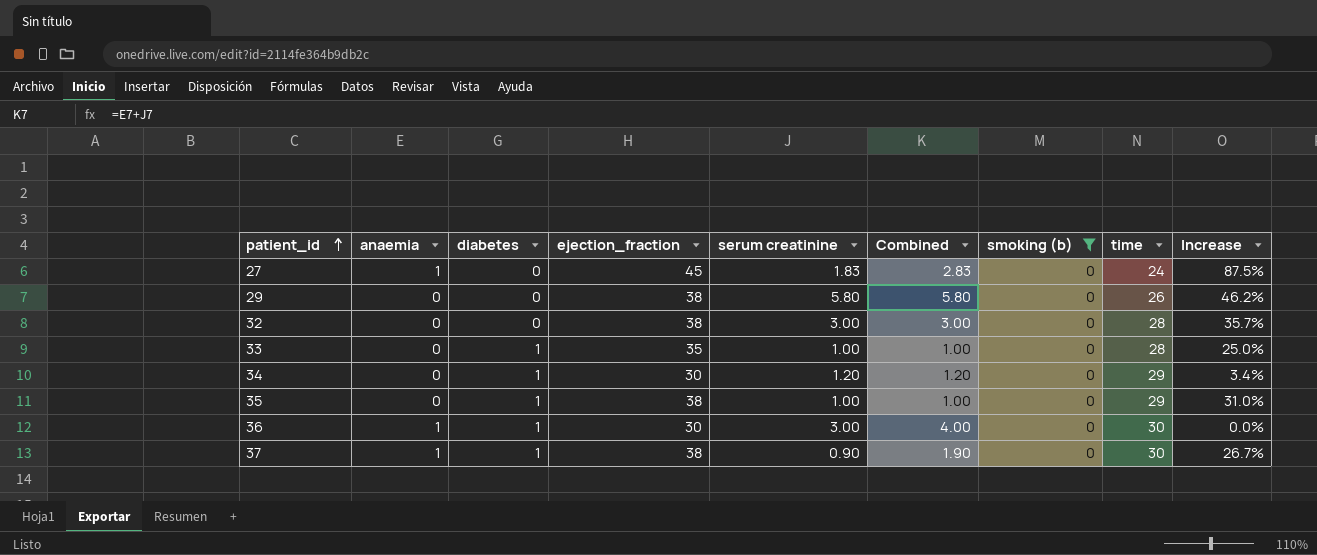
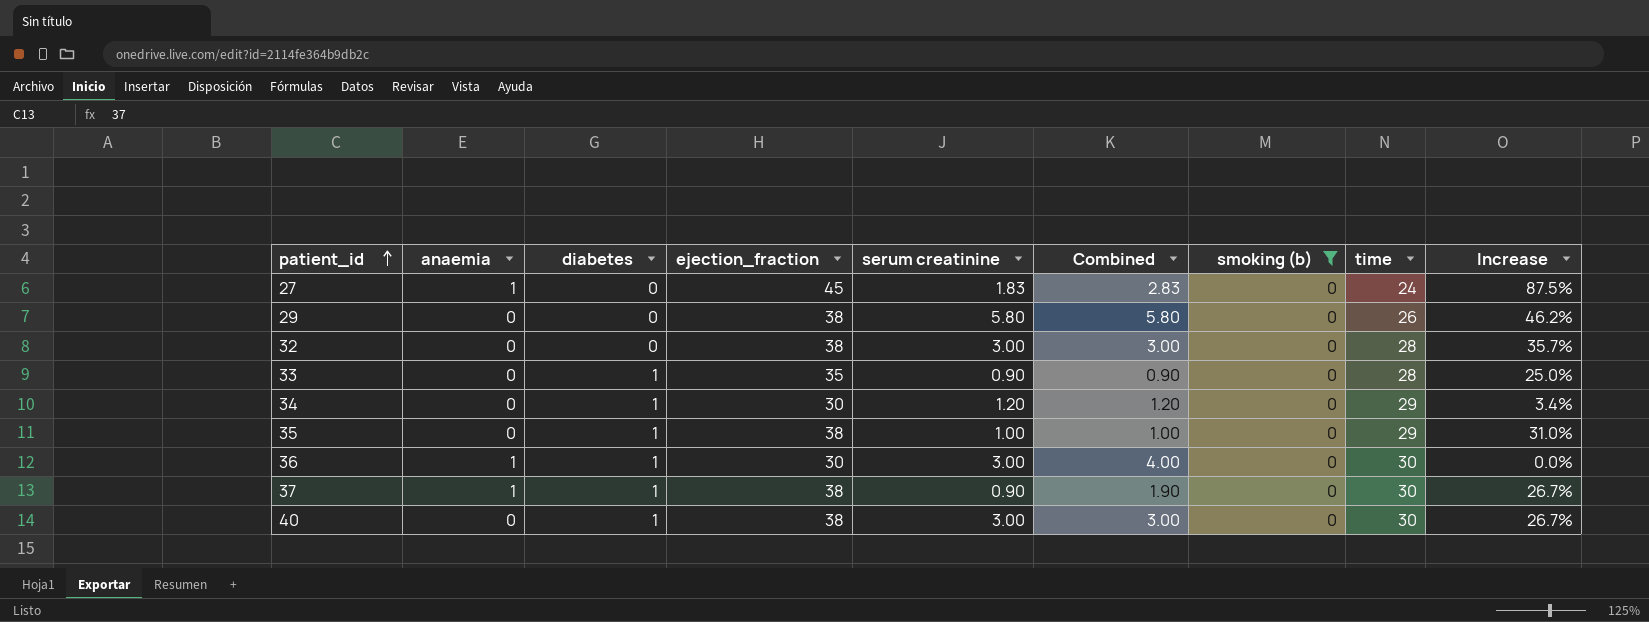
33 | serum creatinine: 1.00 -> 0.90
33 | Combined: 1.00 -> 0.90
row 40: none -> 0 | 1 | 38 | 3.00 | 3.00 | 0 | 30 | 26.7%

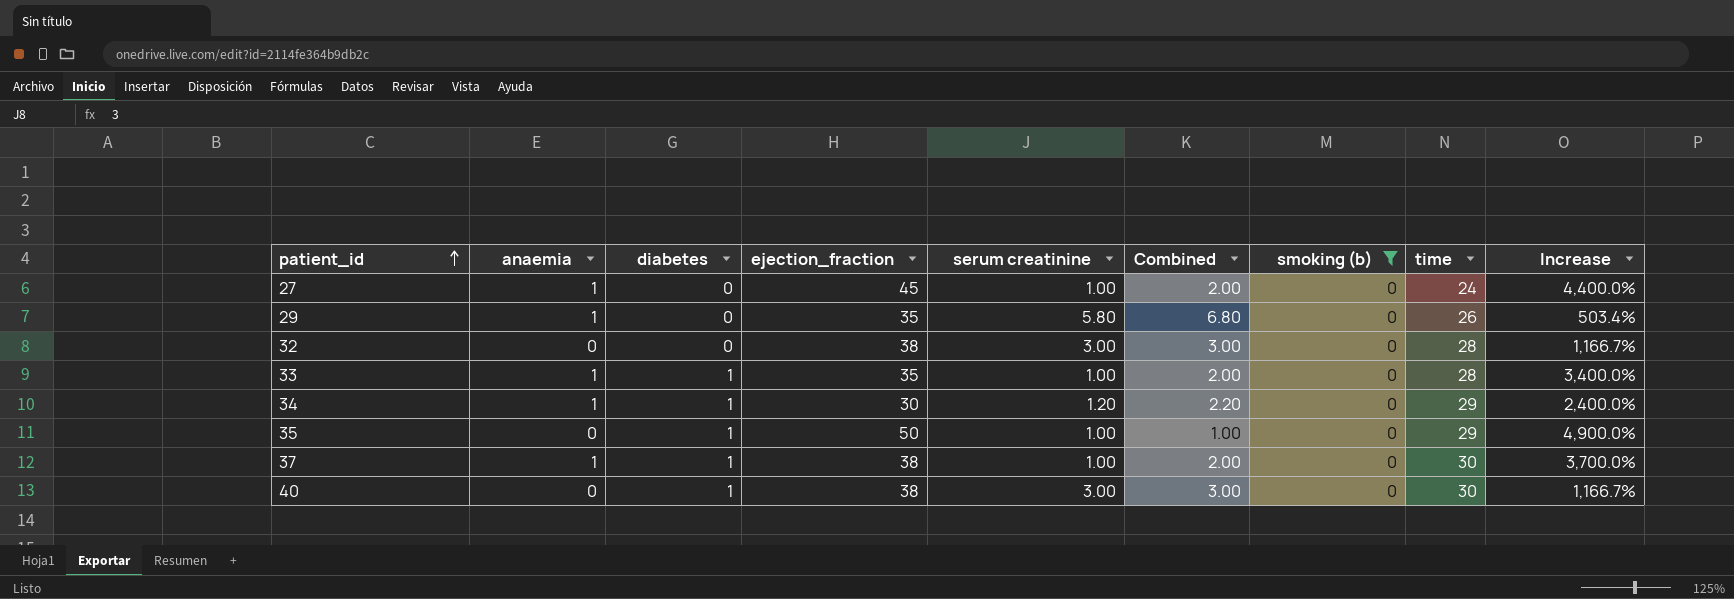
column Increase | formula: ([ejection_fraction] - [time]) / [time] -> ([ejection_fraction] - [serum creatinine]) / [serum creatinine]
row 36: 1 | 1 | 30 | 3.00 | 4.00 | 0 | 30 | 0.0% -> none
27 | serum creatinine: 1.83 -> 1.00
27 | Combined: 2.83 -> 2.00
29 | anaemia: 0 -> 1
29 | ejection_fraction: 38 -> 35
29 | Combined: 5.80 -> 6.80
33 | anaemia: 0 -> 1
33 | serum creatinine: 0.90 -> 1.00
33 | Combined: 0.90 -> 2.00
34 | anaemia: 0 -> 1
34 | Combined: 1.20 -> 2.20
35 | ejection_fraction: 38 -> 50
37 | serum creatinine: 0.90 -> 1.00
37 | Combined: 1.90 -> 2.00

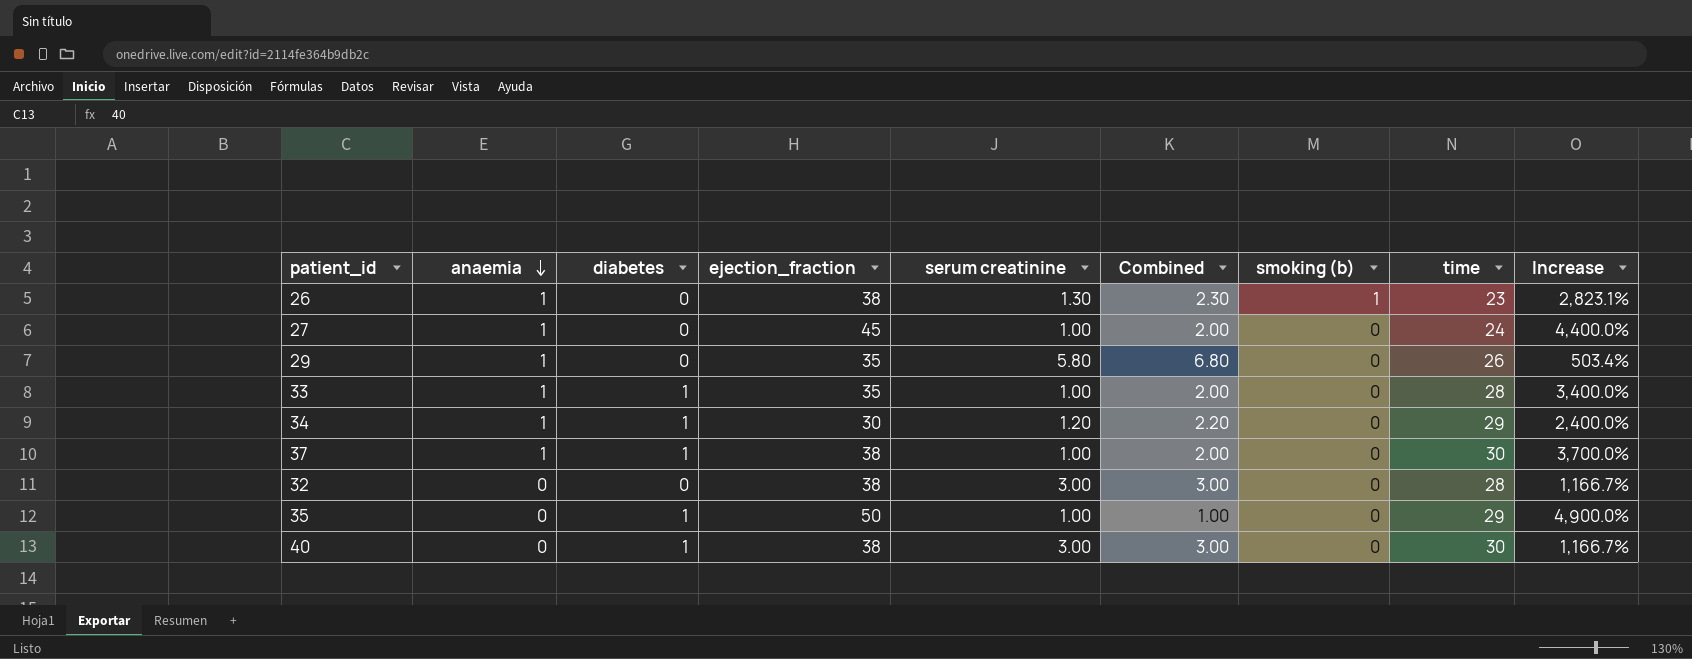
filter: smoking (b) = 0 -> none
row order: patient_id ascending -> anaemia descending

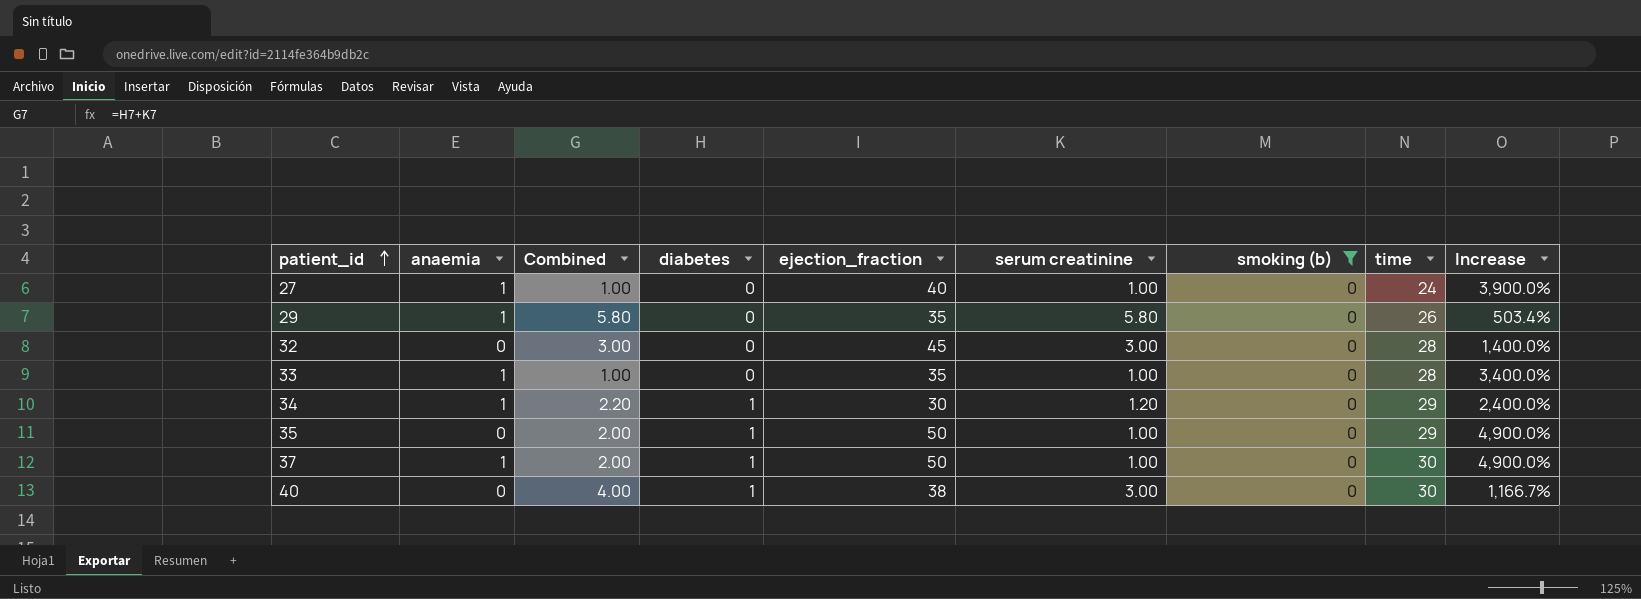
filter: none -> smoking (b) = 0
row order: anaemia descending -> patient_id ascending
column Combined | formula: [anaemia] + [serum creatinine] -> [diabetes] + [serum creatinine]
column Combined | position: 6 -> 3
27 | ejection_fraction: 45 -> 40
27 | Increase: 4,400.0% -> 3,900.0%
32 | ejection_fraction: 38 -> 45
32 | Increase: 1,166.7% -> 1,400.0%
33 | diabetes: 1 -> 0
37 | ejection_fraction: 38 -> 50
37 | Increase: 3,700.0% -> 4,900.0%

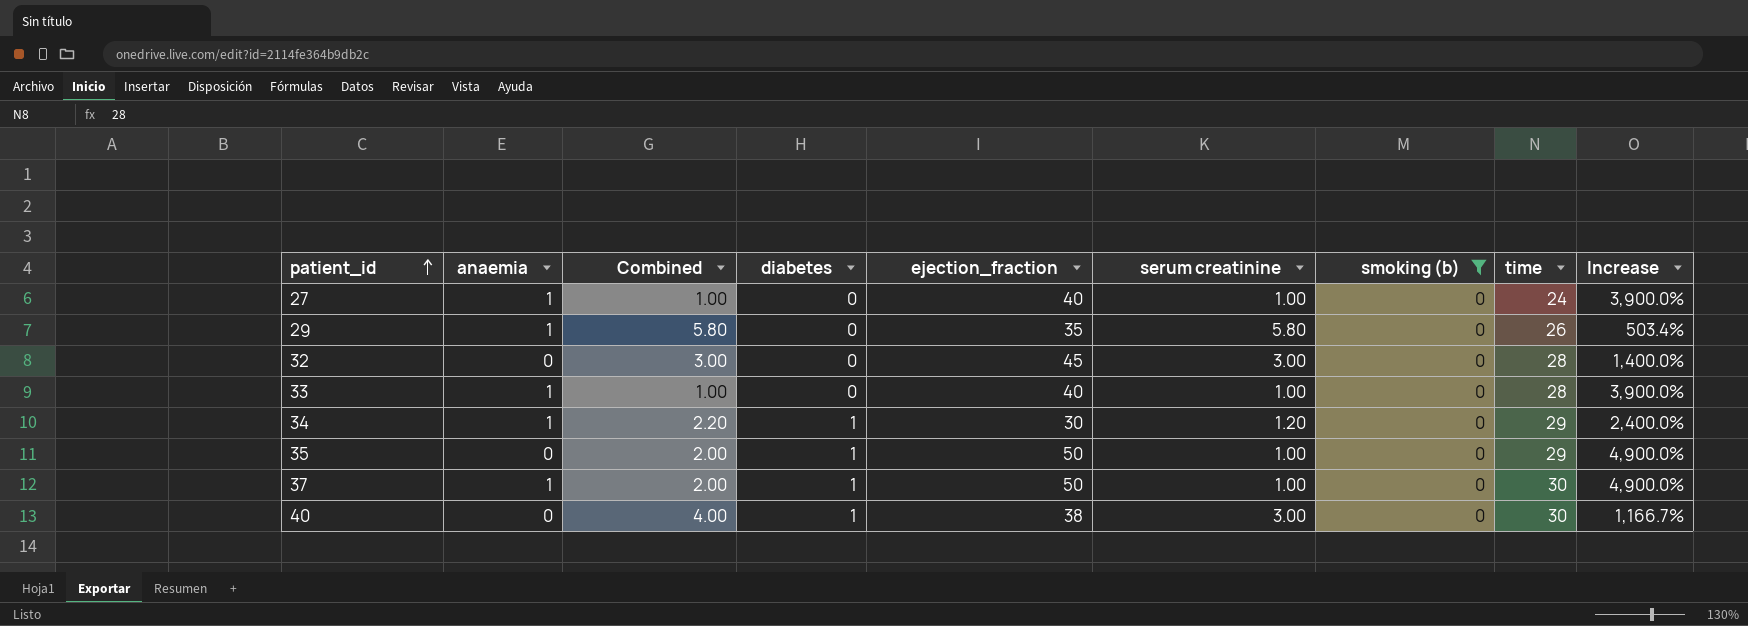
33 | ejection_fraction: 35 -> 40
33 | Increase: 3,400.0% -> 3,900.0%

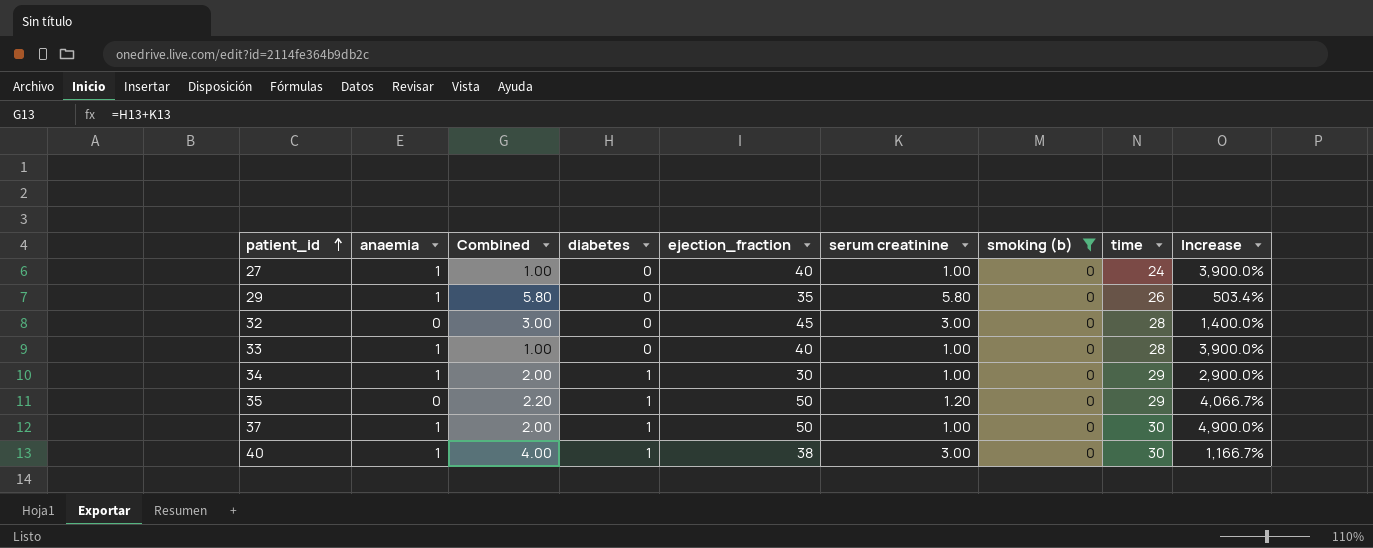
34 | Combined: 2.20 -> 2.00
34 | serum creatinine: 1.20 -> 1.00
34 | Increase: 2,400.0% -> 2,900.0%
35 | Combined: 2.00 -> 2.20
35 | serum creatinine: 1.00 -> 1.20
35 | Increase: 4,900.0% -> 4,066.7%
40 | anaemia: 0 -> 1

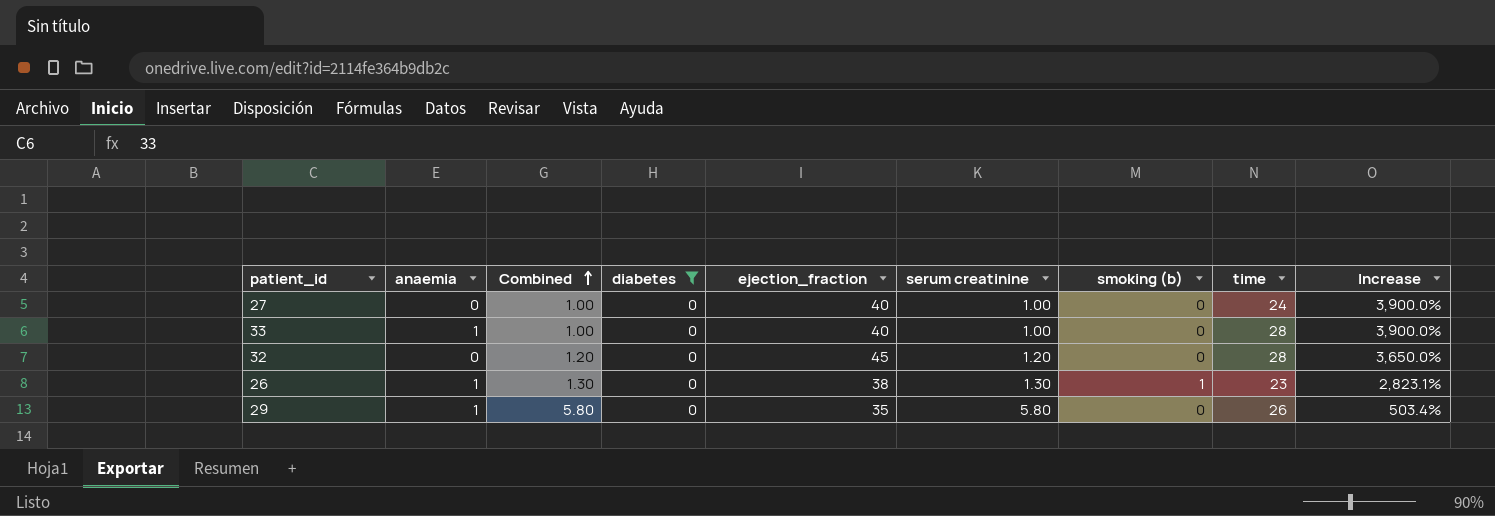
filter: smoking (b) = 0 -> diabetes = 0
row order: patient_id ascending -> Combined ascending
27 | anaemia: 1 -> 0
32 | Combined: 3.00 -> 1.20
32 | serum creatinine: 3.00 -> 1.20
32 | Increase: 1,400.0% -> 3,650.0%

